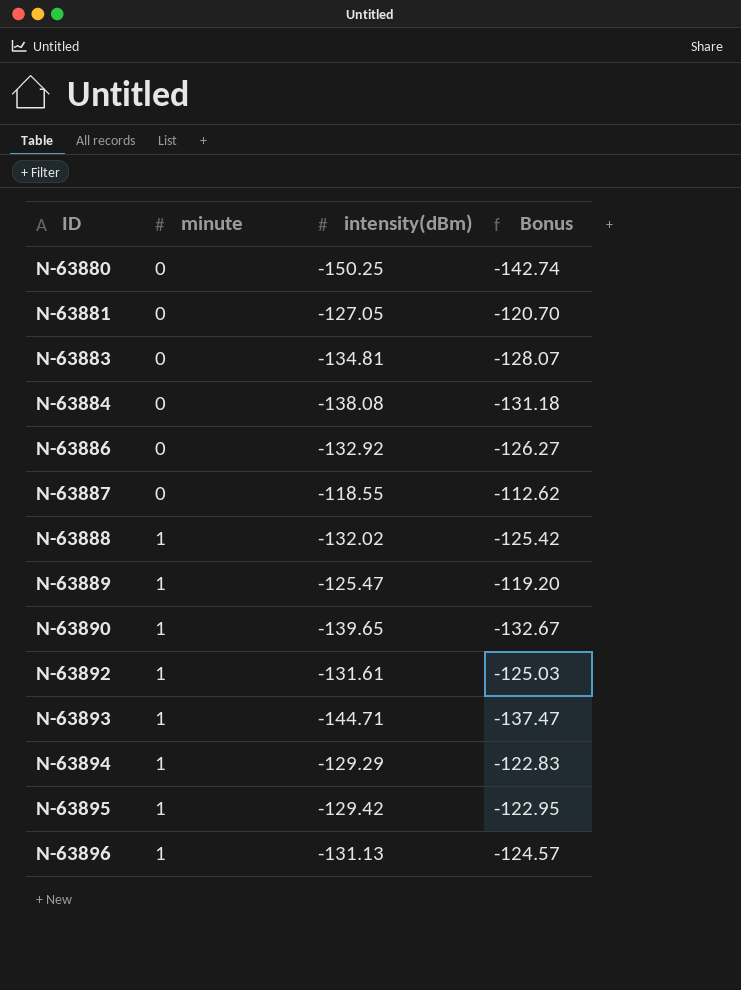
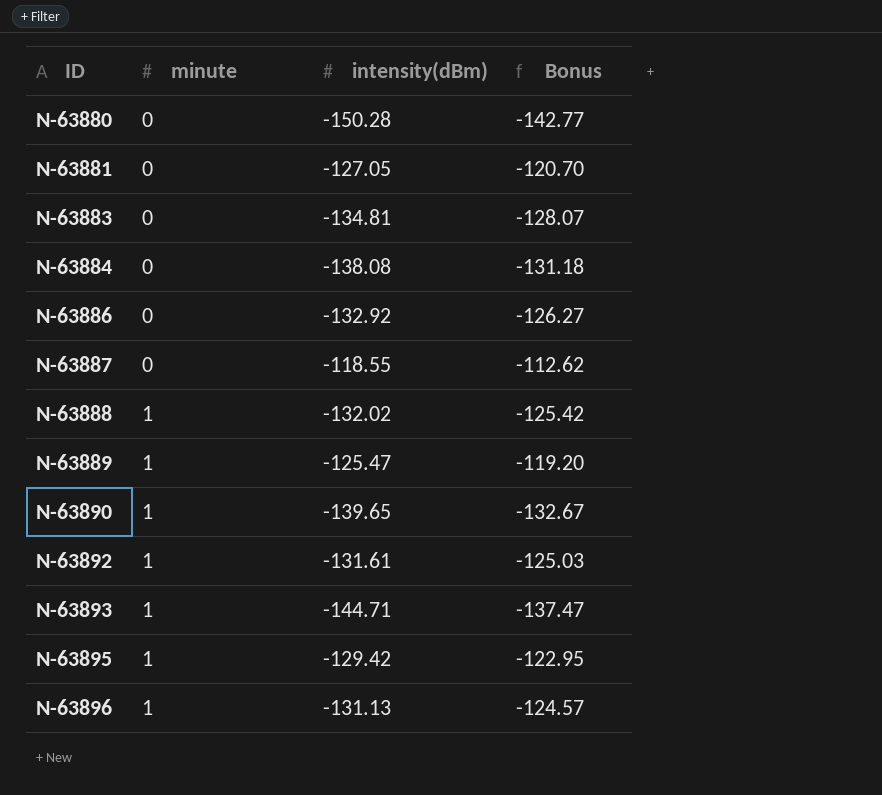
row N-63894: 1 | -129.29 | -122.83 -> none
N-63880 | intensity(dBm): -150.25 -> -150.28
N-63880 | Bonus: -142.74 -> -142.77

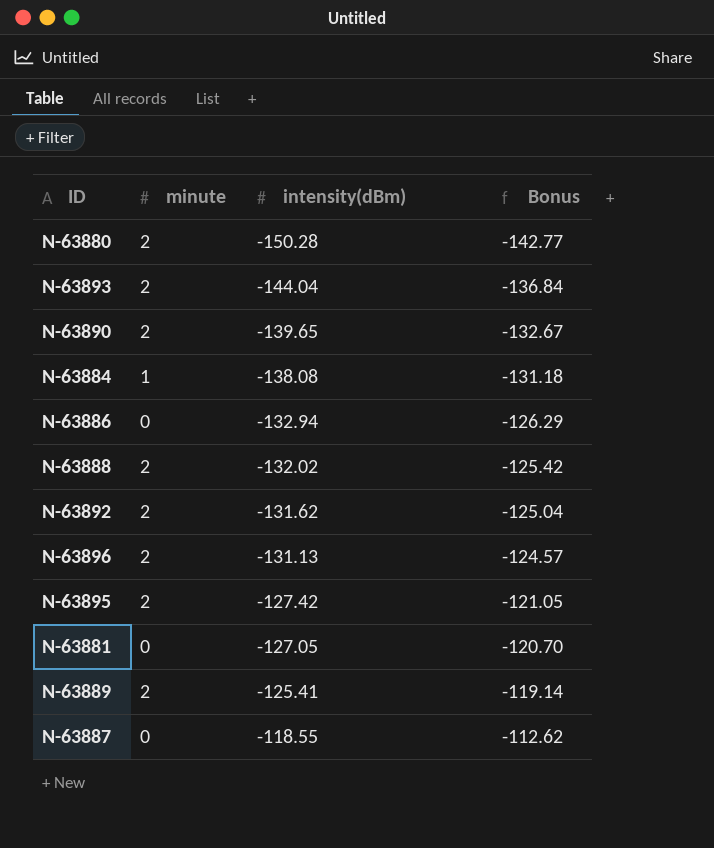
row order: ID ascending -> intensity(dBm) ascending
row N-63883: 0 | -134.81 | -128.07 -> none
N-63880 | minute: 0 -> 2
N-63893 | minute: 1 -> 2
N-63893 | intensity(dBm): -144.71 -> -144.04
N-63893 | Bonus: -137.47 -> -136.84
N-63890 | minute: 1 -> 2
N-63884 | minute: 0 -> 1
N-63886 | intensity(dBm): -132.92 -> -132.94
N-63886 | Bonus: -126.27 -> -126.29
N-63888 | minute: 1 -> 2
N-63892 | minute: 1 -> 2
N-63892 | intensity(dBm): -131.61 -> -131.62
N-63892 | Bonus: -125.03 -> -125.04
N-63896 | minute: 1 -> 2
N-63895 | minute: 1 -> 2
N-63895 | intensity(dBm): -129.42 -> -127.42
N-63895 | Bonus: -122.95 -> -121.05
N-63889 | minute: 1 -> 2
N-63889 | intensity(dBm): -125.47 -> -125.41
N-63889 | Bonus: -119.20 -> -119.14

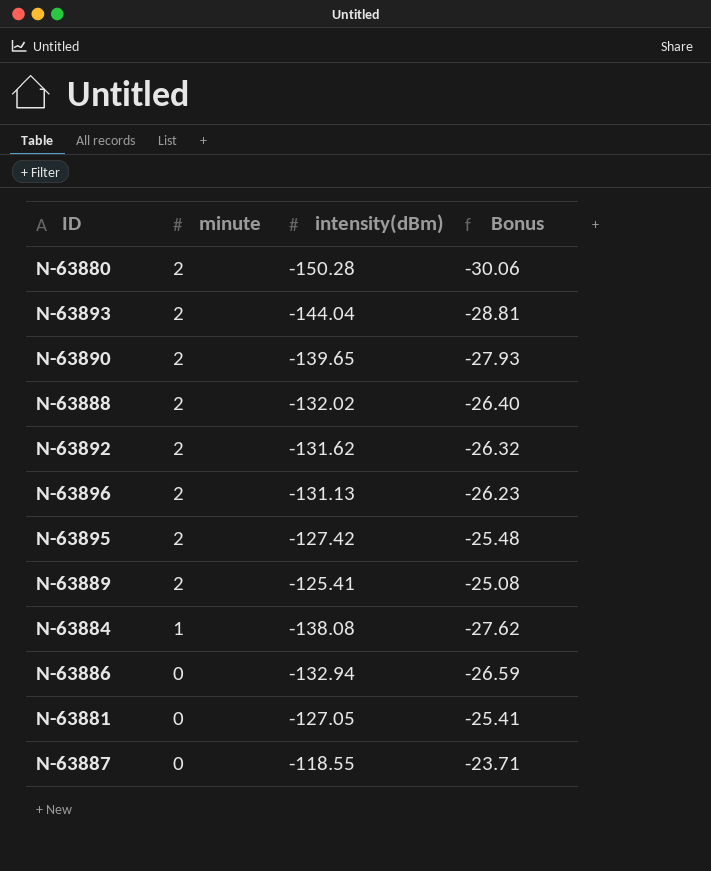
row order: intensity(dBm) ascending -> minute descending
column Bonus | formula: [intensity(dBm)] * 0.95 -> [intensity(dBm)] * 0.2

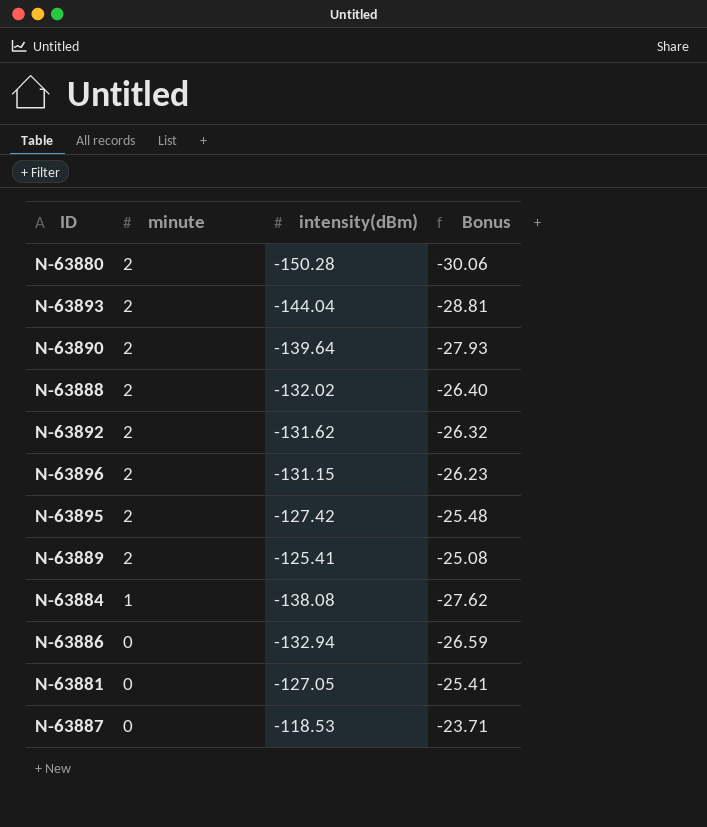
N-63890 | intensity(dBm): -139.65 -> -139.64
N-63896 | intensity(dBm): -131.13 -> -131.15
N-63887 | intensity(dBm): -118.55 -> -118.53

